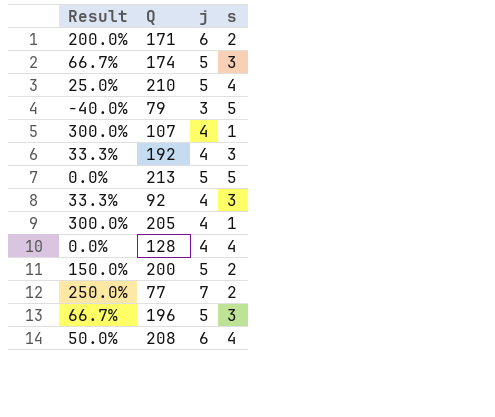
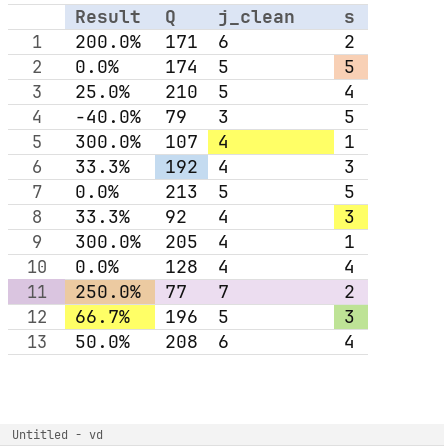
column name: j -> j_clean
row 200: 150.0% | 5 | 2 -> none
174 | Result: 66.7% -> 0.0%
174 | s: 3 -> 5

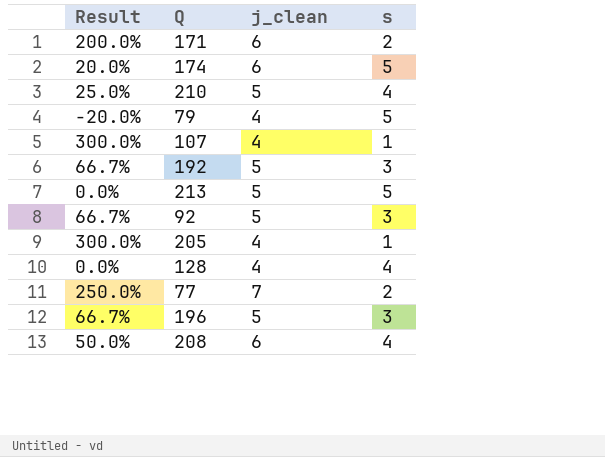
174 | Result: 0.0% -> 20.0%
174 | j_clean: 5 -> 6
79 | Result: -40.0% -> -20.0%
79 | j_clean: 3 -> 4
192 | Result: 33.3% -> 66.7%
192 | j_clean: 4 -> 5
92 | Result: 33.3% -> 66.7%
92 | j_clean: 4 -> 5

